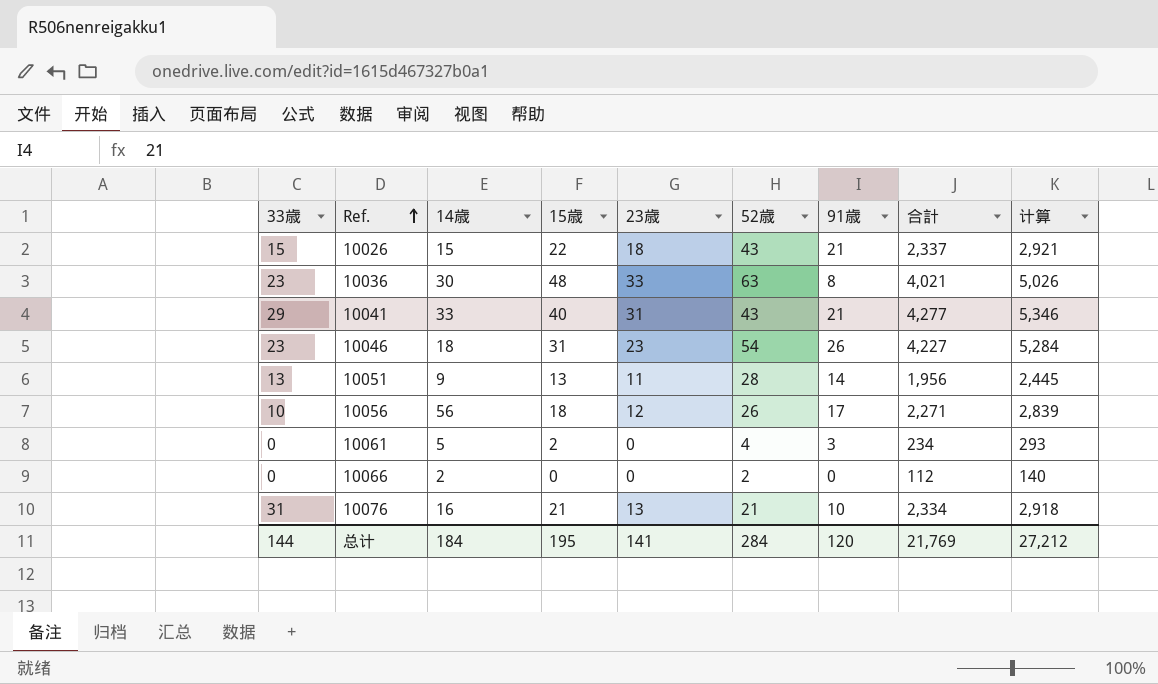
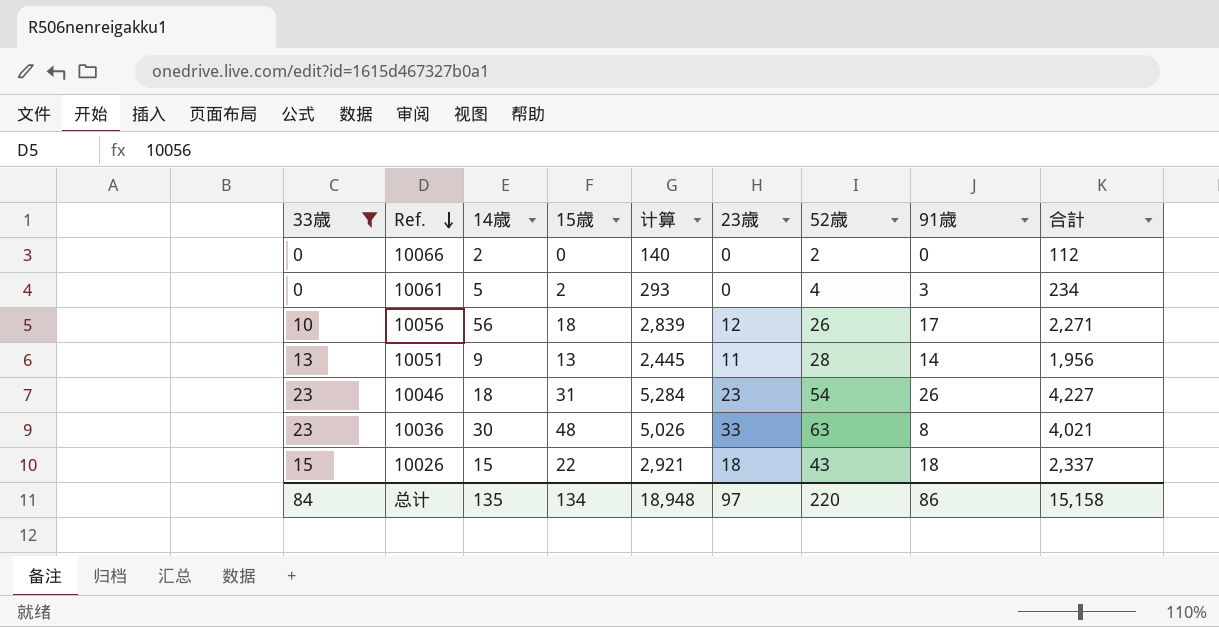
filter: none -> 33歳 <= 23
row order: Ref. ascending -> Ref. descending
column 计算 | position: 9 -> 5
10026 | 91歳: 21 -> 18
总计 | 33歳: 144 -> 84
总计 | 14歳: 184 -> 135
总计 | 15歳: 195 -> 134
总计 | 计算: 27,212 -> 18,948
总计 | 23歳: 141 -> 97
总计 | 52歳: 284 -> 220
总计 | 91歳: 120 -> 86
总计 | 合計: 21,769 -> 15,158

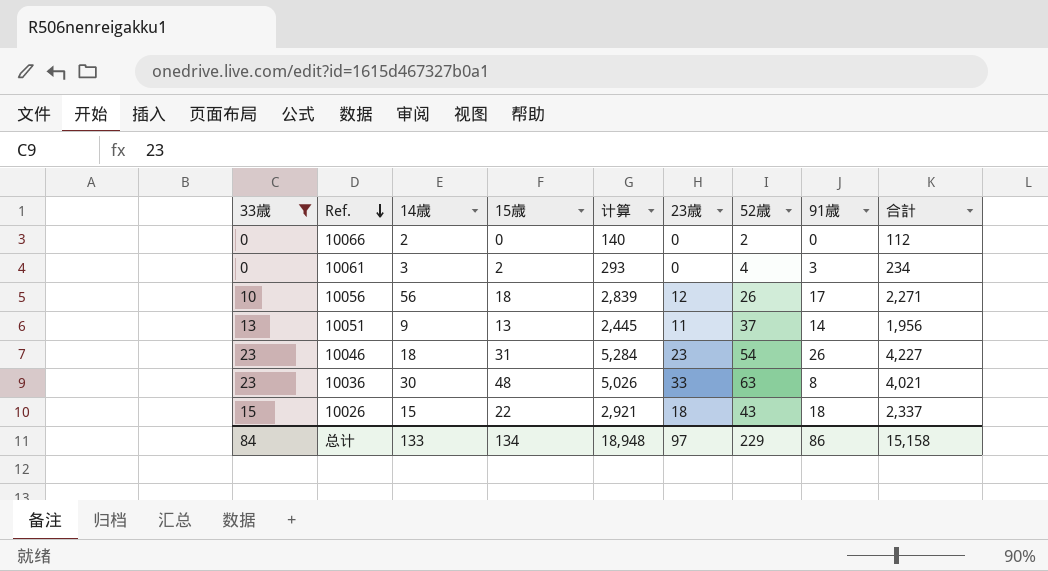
10061 | 14歳: 5 -> 3
10051 | 52歳: 28 -> 37
总计 | 14歳: 135 -> 133
总计 | 52歳: 220 -> 229

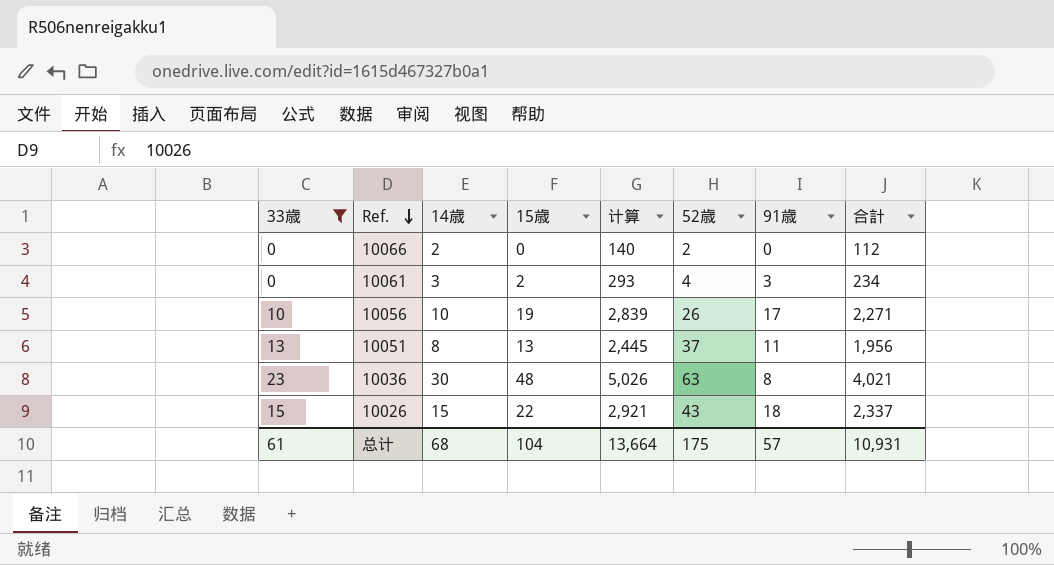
column 23歳 | position: 6 -> none
row 10046: 23 | 18 | 31 | 5,284 | 23 | 54 | 26 | 4,227 -> none
10056 | 14歳: 56 -> 10
10056 | 15歳: 18 -> 19
10051 | 14歳: 9 -> 8
10051 | 91歳: 14 -> 11
总计 | 33歳: 84 -> 61
总计 | 14歳: 133 -> 68
总计 | 15歳: 134 -> 104
总计 | 计算: 18,948 -> 13,664
总计 | 52歳: 229 -> 175
总计 | 91歳: 86 -> 57
总计 | 合計: 15,158 -> 10,931

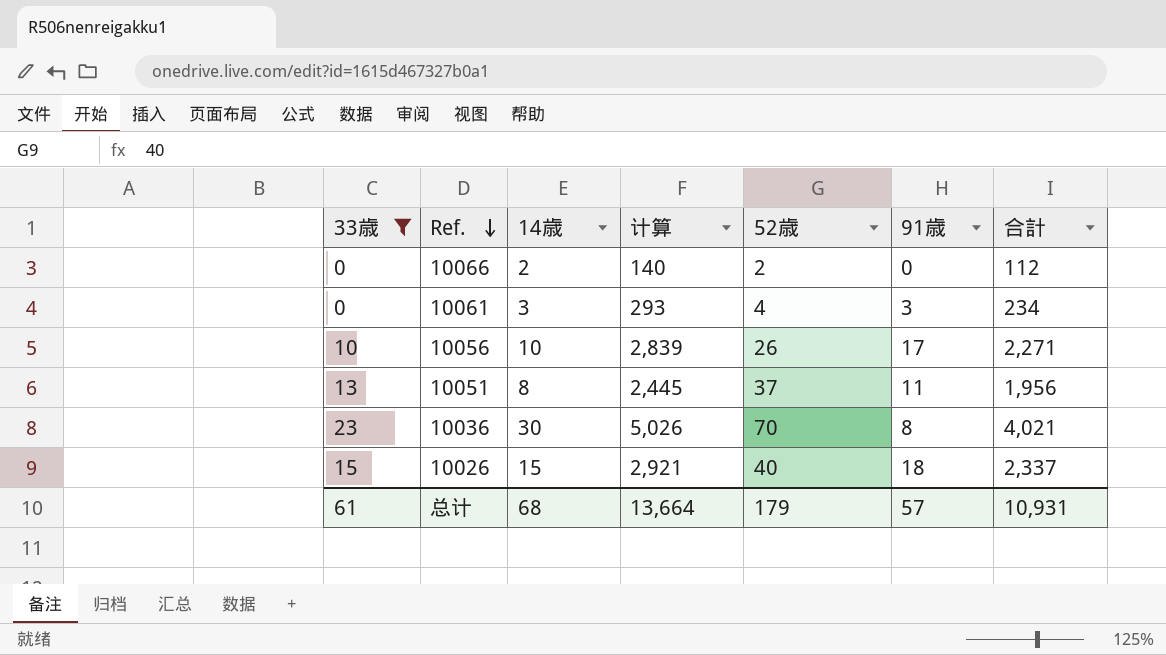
column 15歳 | position: 4 -> none
10036 | 52歳: 63 -> 70
10026 | 52歳: 43 -> 40
总计 | 52歳: 175 -> 179

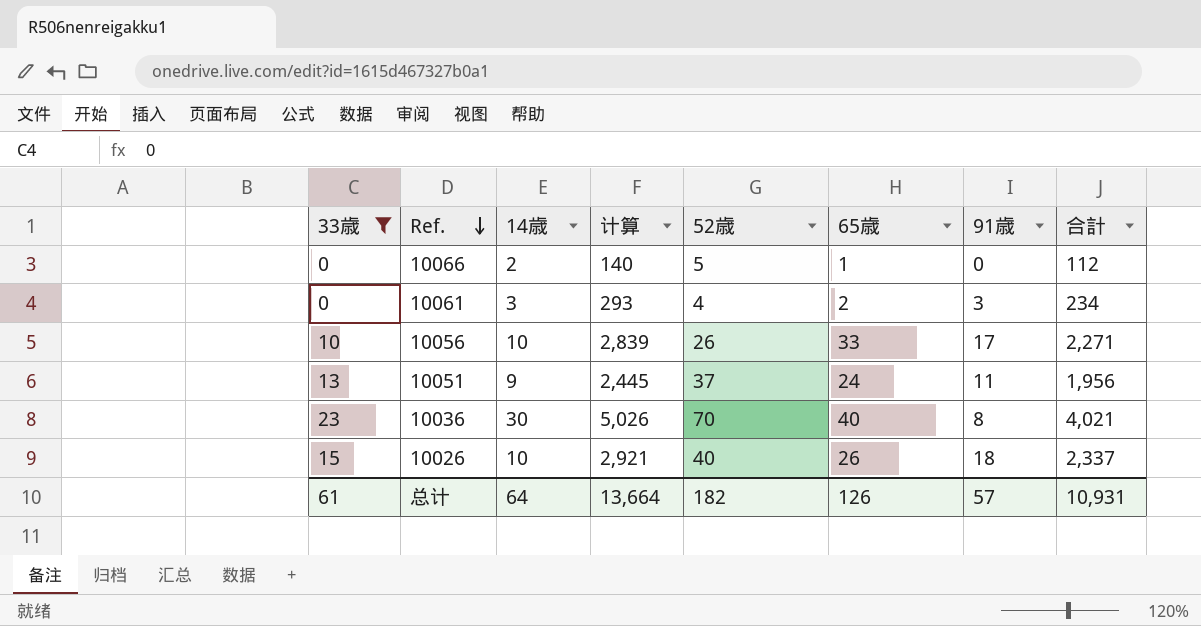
column 65歳 | position: none -> 6
10066 | 52歳: 2 -> 5
10051 | 14歳: 8 -> 9
10026 | 14歳: 15 -> 10
总计 | 14歳: 68 -> 64
总计 | 52歳: 179 -> 182

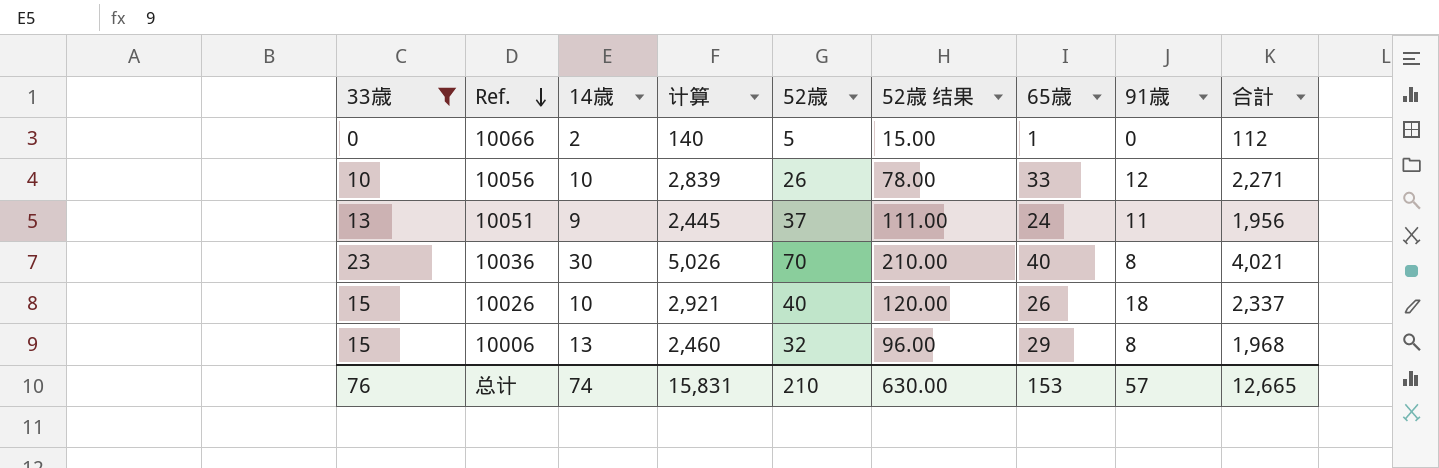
column 52歳 结果 | formula: none -> [52歳] * 3
row 10061: 0 | 3 | 293 | 4 | 2 | 3 | 234 -> none
10056 | 91歳: 17 -> 12
row 10006: none -> 15 | 13 | 2,460 | 32 | 96.00 | 29 | 8 | 1,968
总计 | 33歳: 61 -> 76
总计 | 14歳: 64 -> 74
总计 | 计算: 13,664 -> 15,831
总计 | 52歳: 182 -> 210
总计 | 65歳: 126 -> 153
总计 | 合計: 10,931 -> 12,665

